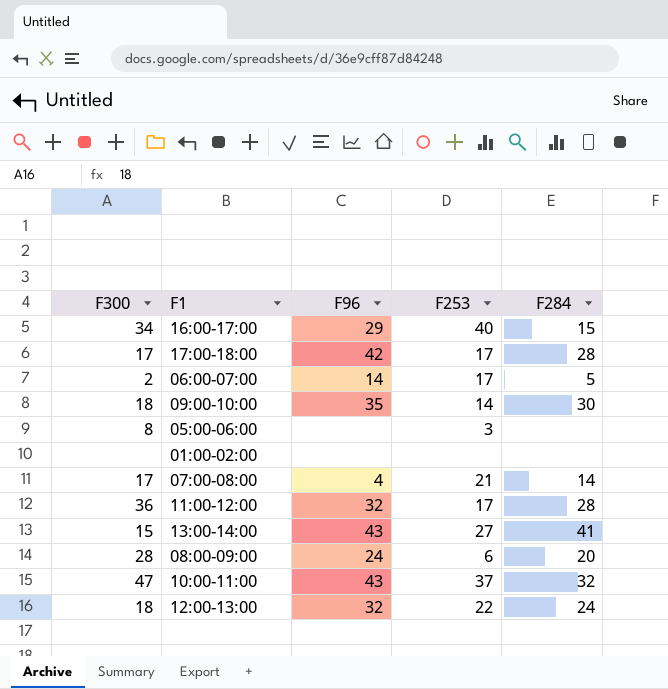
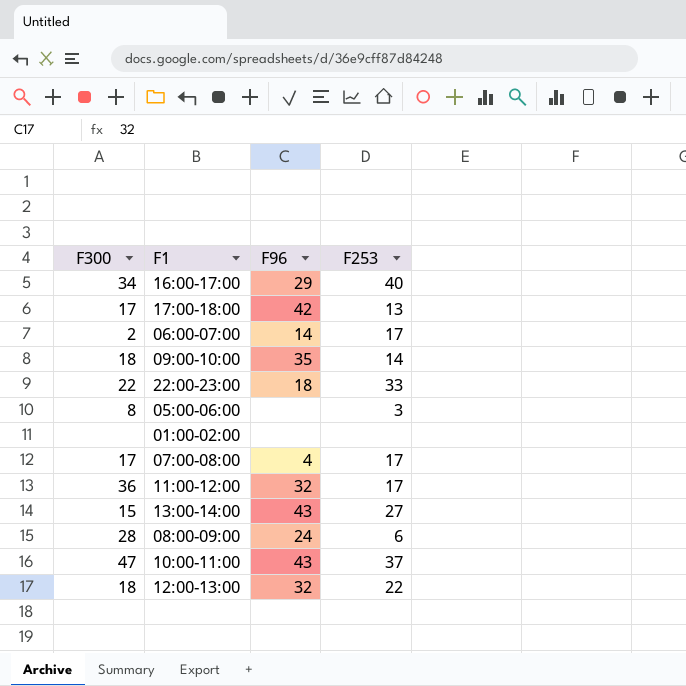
column F284 | position: 5 -> none
17:00-18:00 | F253: 17 -> 13
row 22:00-23:00: none -> 22 | 18 | 33
07:00-08:00 | F253: 21 -> 17

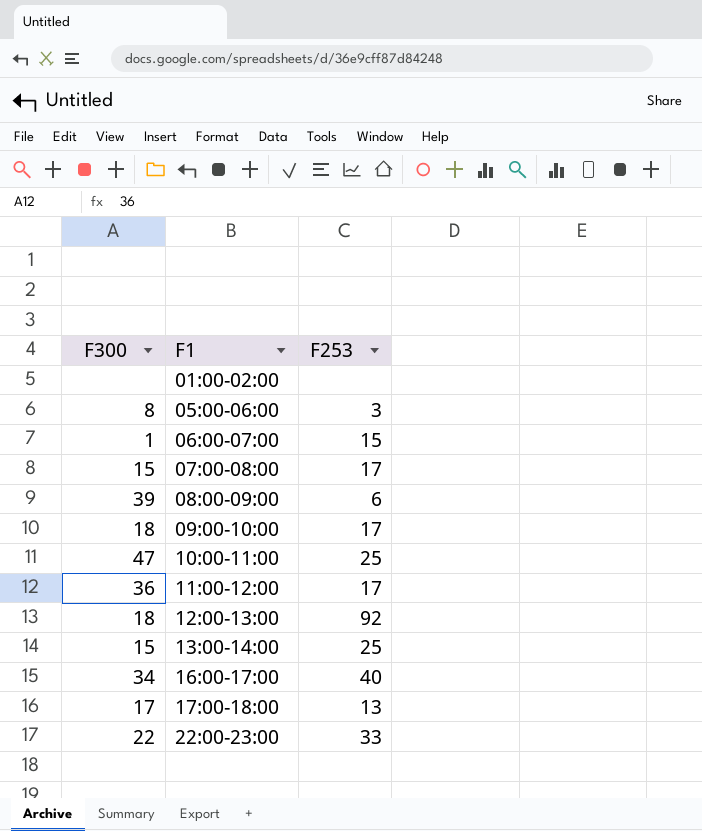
row order: none -> F1 ascending
column F96 | position: 3 -> none
06:00-07:00 | F300: 2 -> 1
06:00-07:00 | F253: 17 -> 15
07:00-08:00 | F300: 17 -> 15
08:00-09:00 | F300: 28 -> 39
09:00-10:00 | F253: 14 -> 17
10:00-11:00 | F253: 37 -> 25
12:00-13:00 | F253: 22 -> 92
13:00-14:00 | F253: 27 -> 25

